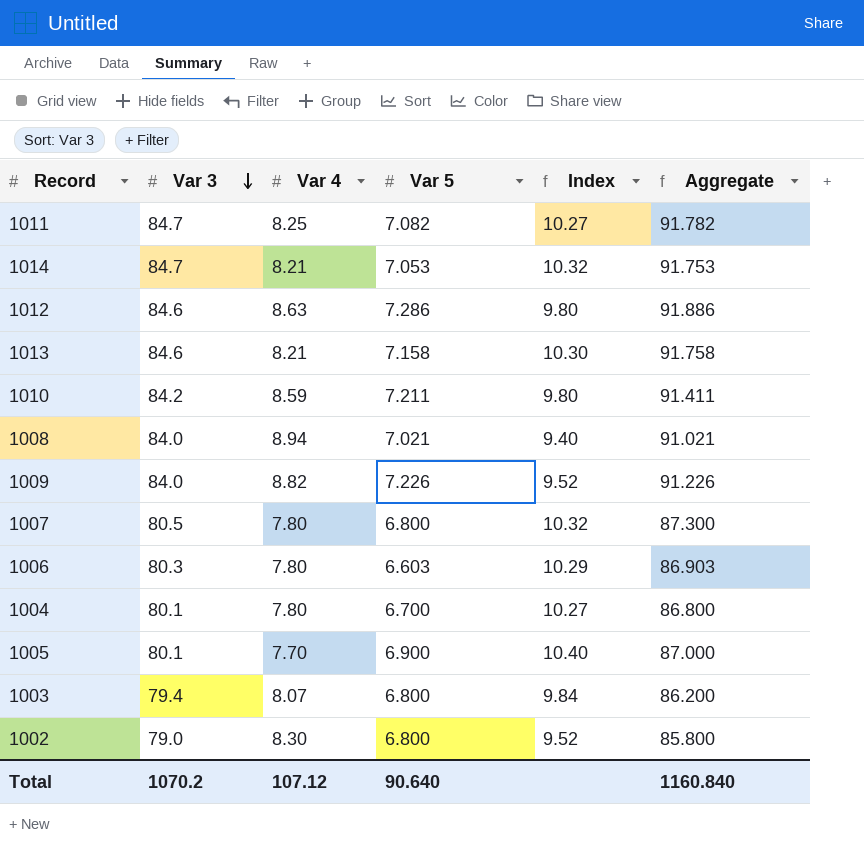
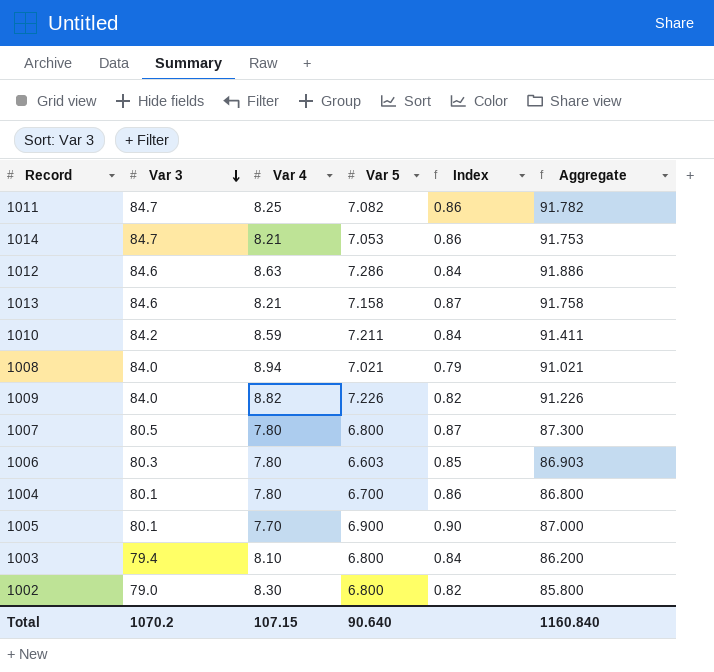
column Index | formula: [Var 3] / [Var 4] -> [Var 5] / [Var 4]
1003 | Var 4: 8.07 -> 8.10
Total | Var 4: 107.12 -> 107.15

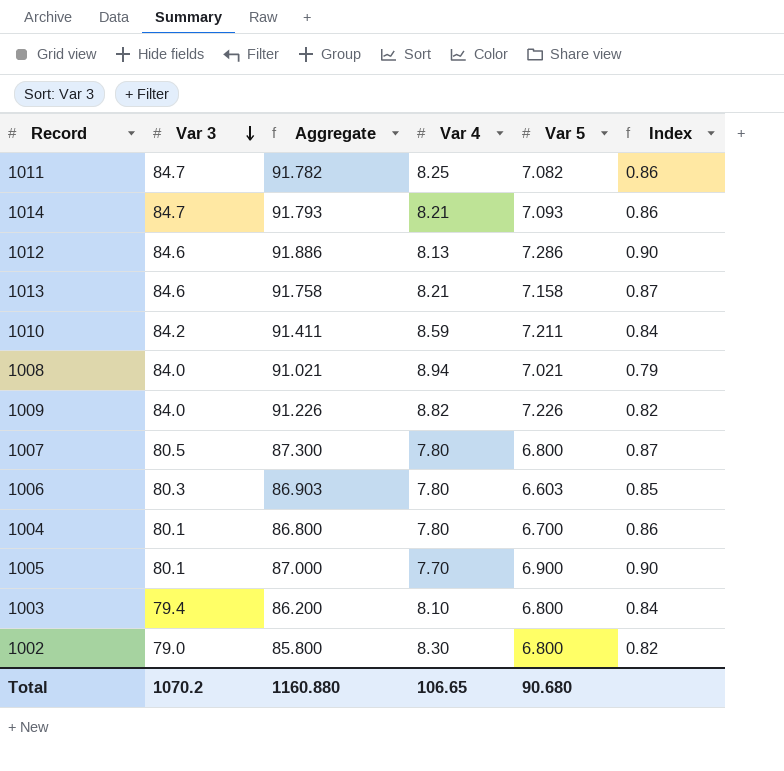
column Aggregate | position: 6 -> 3
1014 | Aggregate: 91.753 -> 91.793
1014 | Var 5: 7.053 -> 7.093
1012 | Var 4: 8.63 -> 8.13
1012 | Index: 0.84 -> 0.90
Total | Aggregate: 1160.840 -> 1160.880
Total | Var 4: 107.15 -> 106.65
Total | Var 5: 90.640 -> 90.680

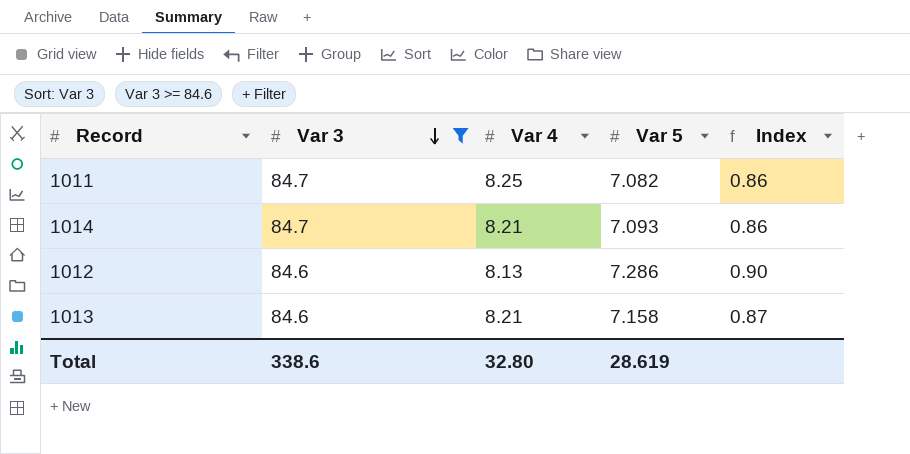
filter: none -> Var 3 >= 84.6
column Aggregate | formula: [Var 3] + [Var 5] -> none
Total | Var 3: 1070.2 -> 338.6
Total | Var 4: 106.65 -> 32.80
Total | Var 5: 90.680 -> 28.619

